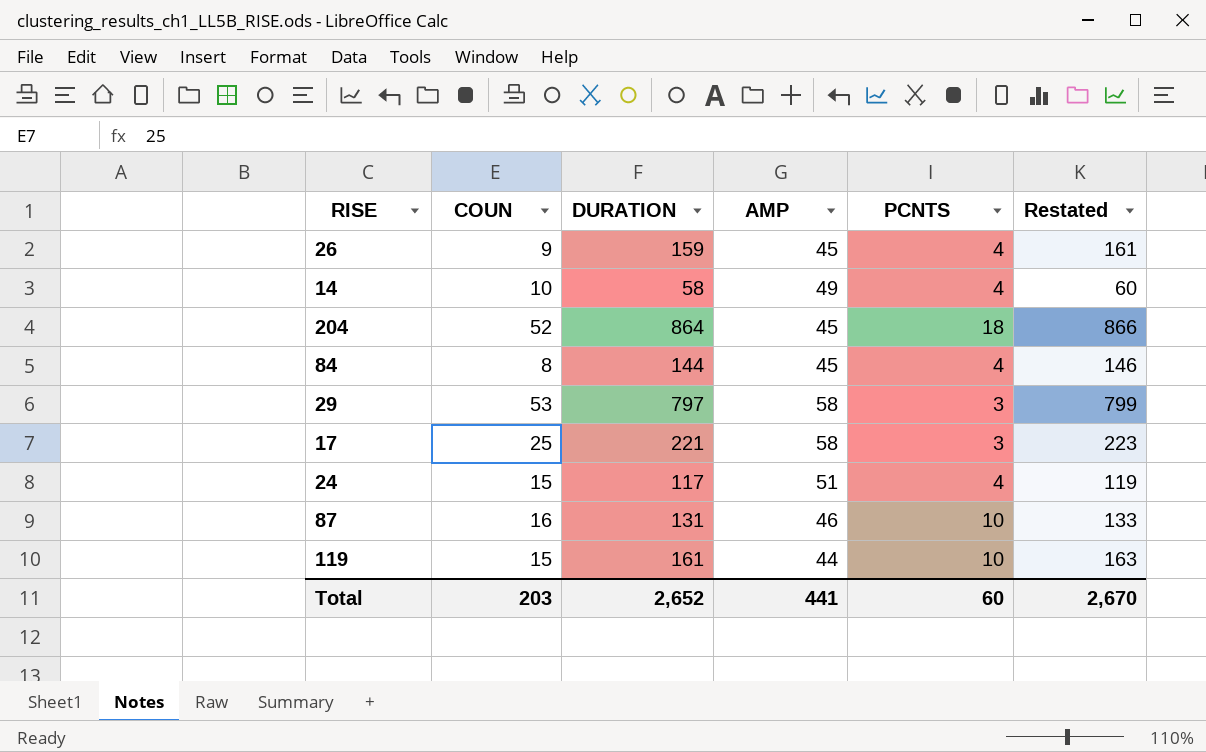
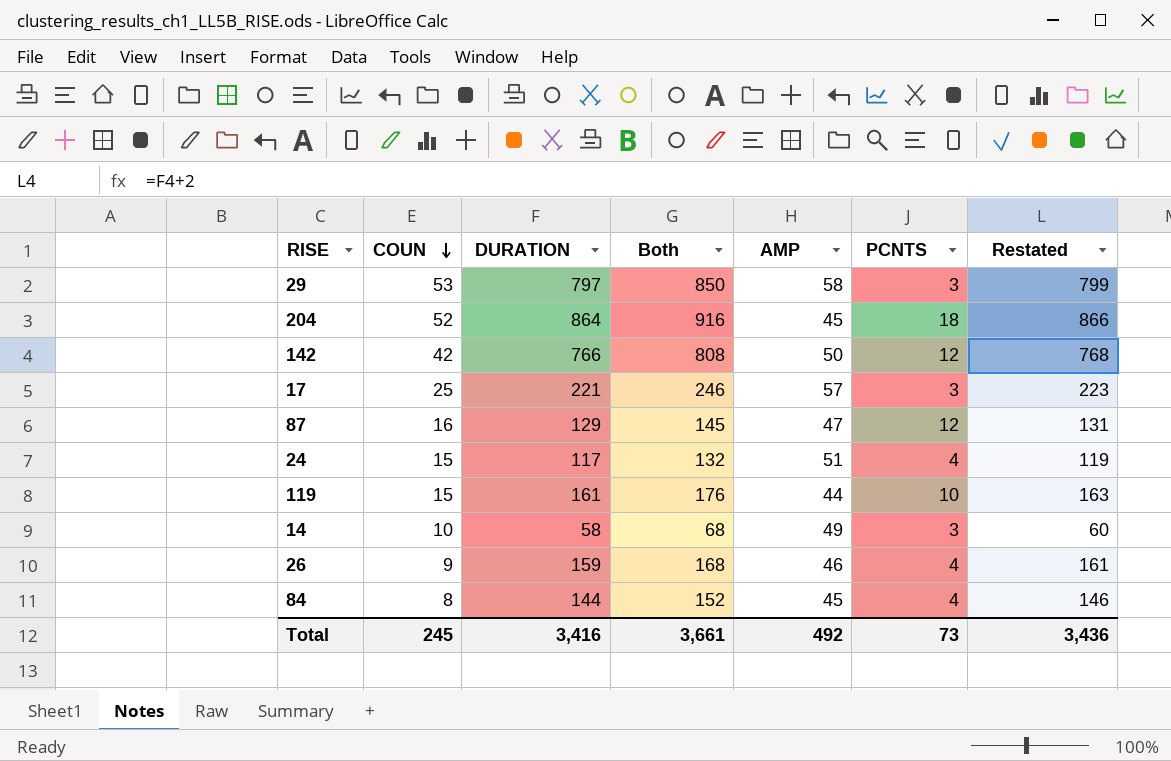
row order: none -> COUN descending
column Both | formula: none -> [COUN] + [DURATION]
row 142: none -> 42 | 766 | 808 | 50 | 12 | 768
17 | AMP: 58 -> 57
87 | DURATION: 131 -> 129
87 | AMP: 46 -> 47
87 | PCNTS: 10 -> 12
87 | Restated: 133 -> 131
14 | PCNTS: 4 -> 3
26 | AMP: 45 -> 46
Total | COUN: 203 -> 245
Total | DURATION: 2,652 -> 3,416
Total | AMP: 441 -> 492
Total | PCNTS: 60 -> 73
Total | Restated: 2,670 -> 3,436

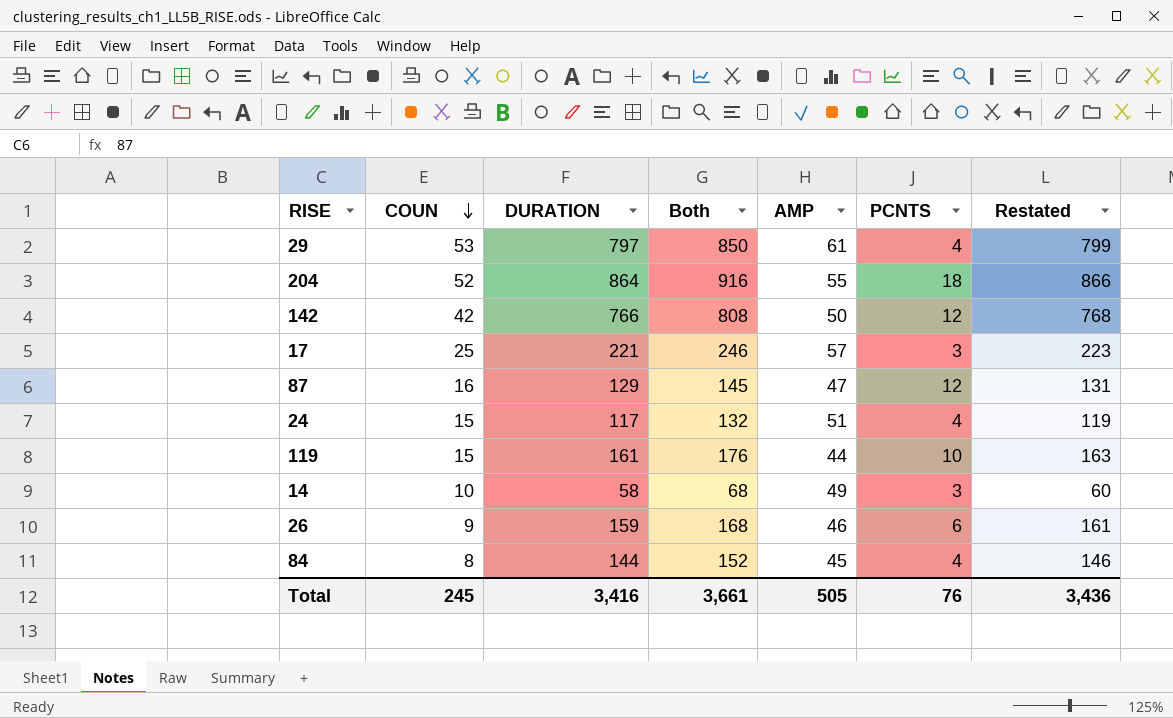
29 | AMP: 58 -> 61
29 | PCNTS: 3 -> 4
204 | AMP: 45 -> 55
26 | PCNTS: 4 -> 6
Total | AMP: 492 -> 505
Total | PCNTS: 73 -> 76

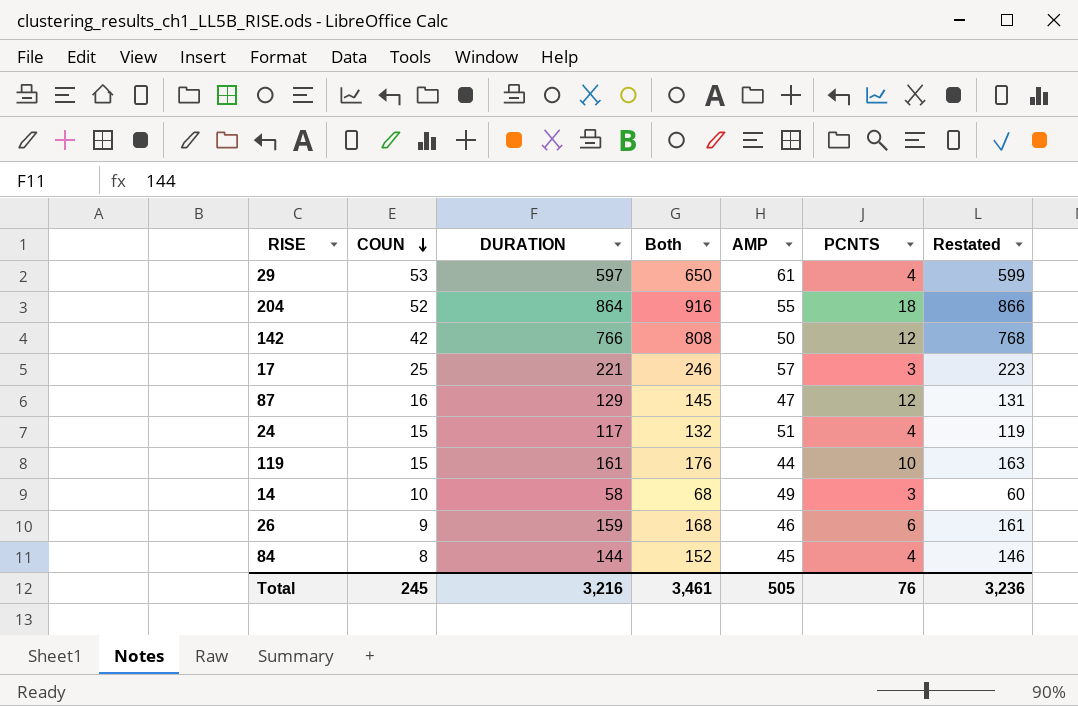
29 | DURATION: 797 -> 597
29 | Both: 850 -> 650
29 | Restated: 799 -> 599
Total | DURATION: 3,416 -> 3,216
Total | Both: 3,661 -> 3,461
Total | Restated: 3,436 -> 3,236

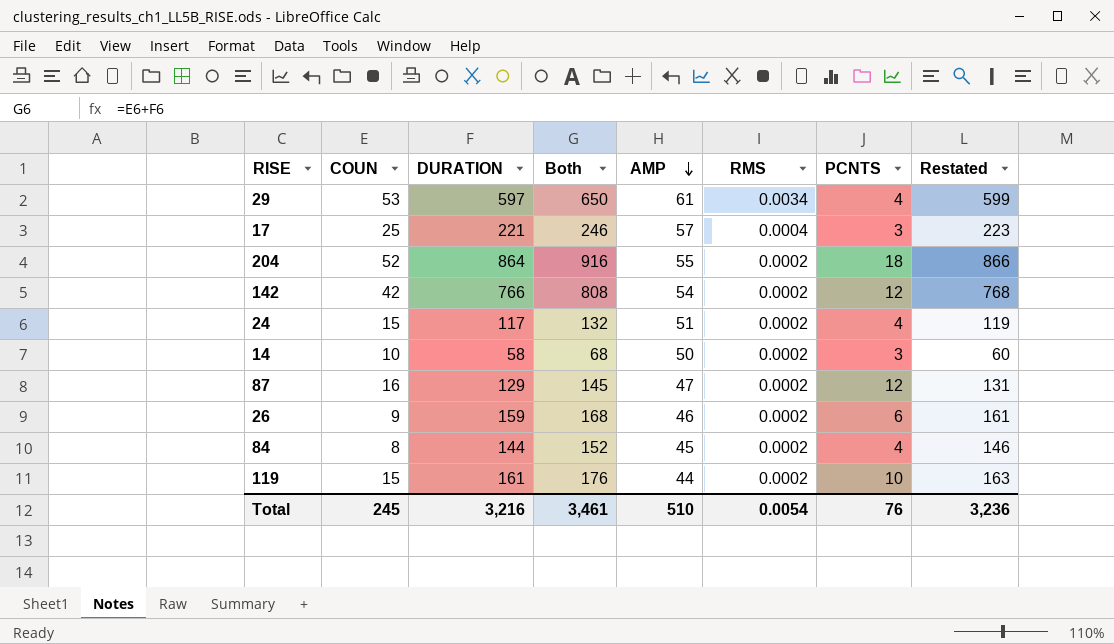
row order: COUN descending -> AMP descending
column RMS | position: none -> 6
142 | AMP: 50 -> 54
14 | AMP: 49 -> 50
Total | AMP: 505 -> 510

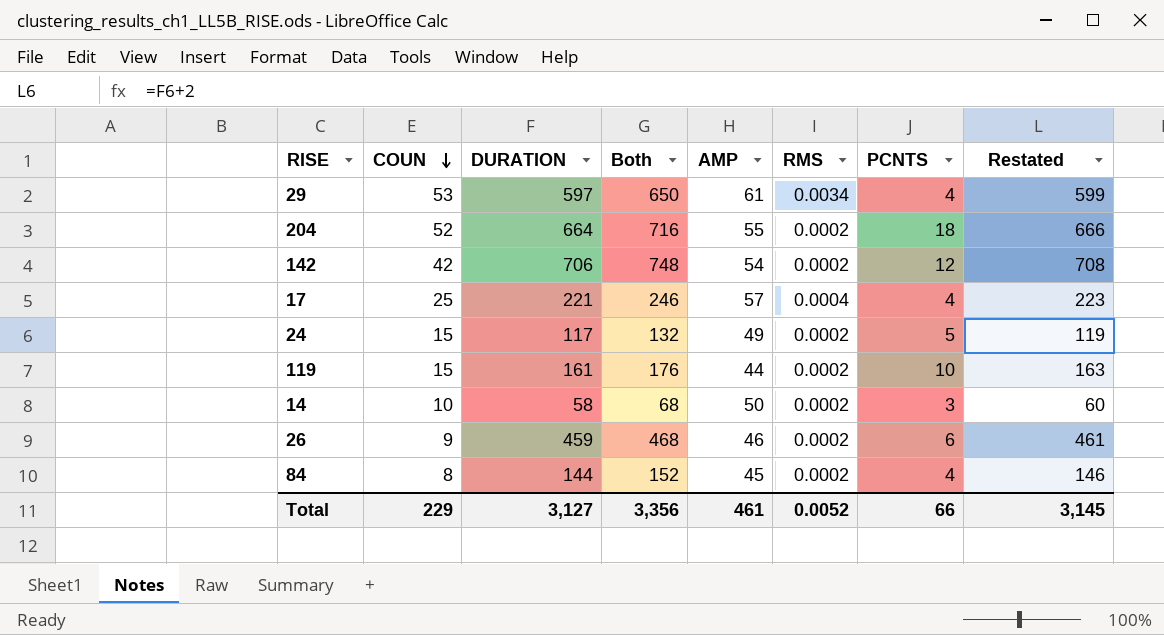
row order: AMP descending -> COUN descending
row 87: 16 | 129 | 145 | 47 | 0.0002 | 12 | 131 -> none
204 | DURATION: 864 -> 664
204 | Both: 916 -> 716
204 | Restated: 866 -> 666
142 | DURATION: 766 -> 706
142 | Both: 808 -> 748
142 | Restated: 768 -> 708
17 | PCNTS: 3 -> 4
24 | AMP: 51 -> 49
24 | PCNTS: 4 -> 5
26 | DURATION: 159 -> 459
26 | Both: 168 -> 468
26 | Restated: 161 -> 461
Total | COUN: 245 -> 229
Total | DURATION: 3,216 -> 3,127
Total | Both: 3,461 -> 3,356
Total | AMP: 510 -> 461
Total | RMS: 0.0054 -> 0.0052
Total | PCNTS: 76 -> 66
Total | Restated: 3,236 -> 3,145

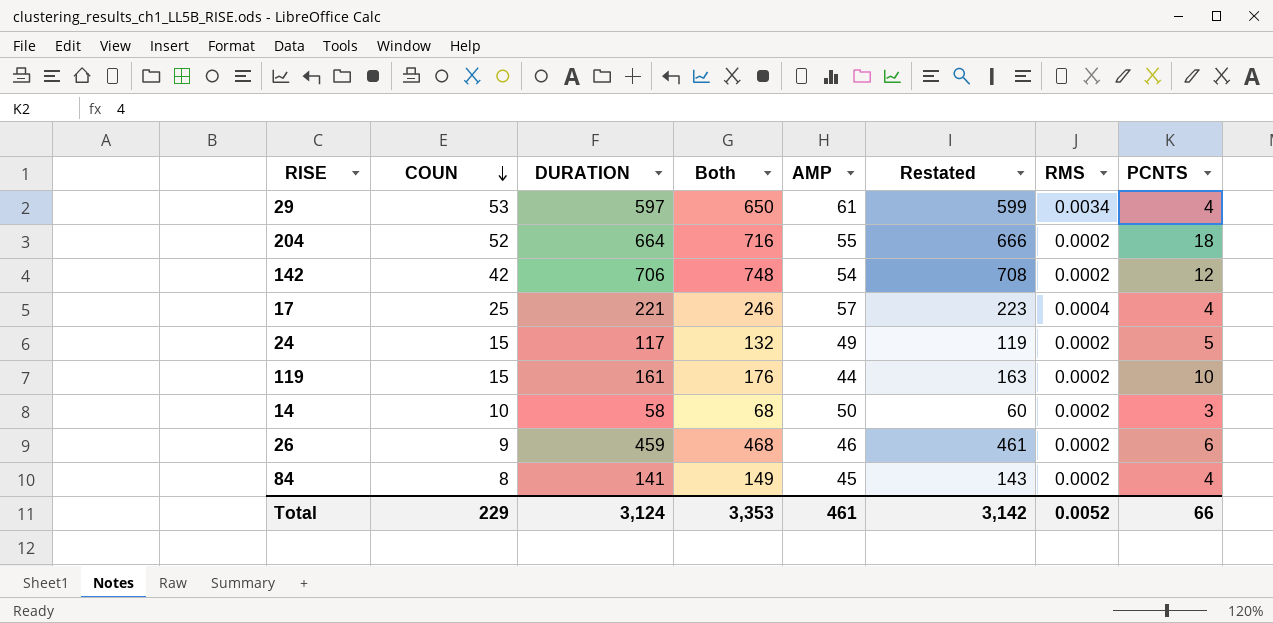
column Restated | position: 8 -> 6
84 | DURATION: 144 -> 141
84 | Both: 152 -> 149
84 | Restated: 146 -> 143
Total | DURATION: 3,127 -> 3,124
Total | Both: 3,356 -> 3,353
Total | Restated: 3,145 -> 3,142

